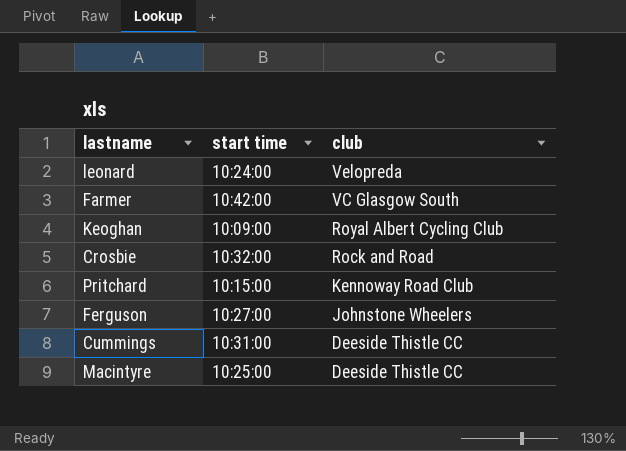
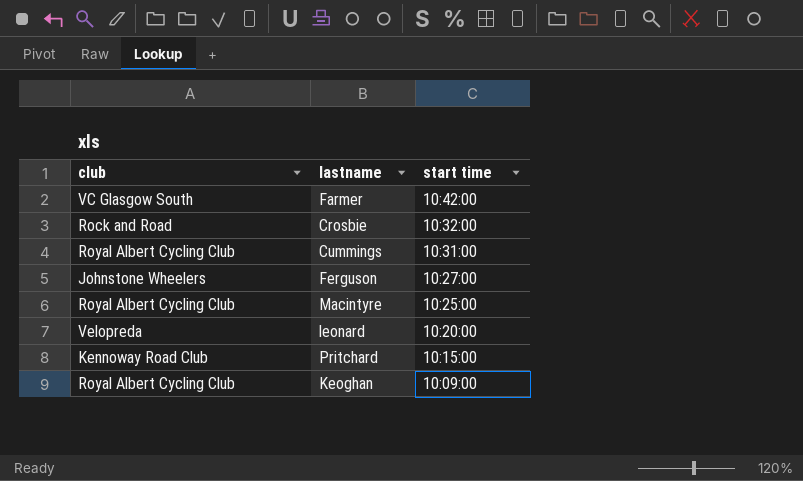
row order: club descending -> start time descending
column club | position: 3 -> 1
Cummings | club: Deeside Thistle CC -> Royal Albert Cycling Club
Macintyre | club: Deeside Thistle CC -> Royal Albert Cycling Club
leonard | start time: 10:24:00 -> 10:20:00

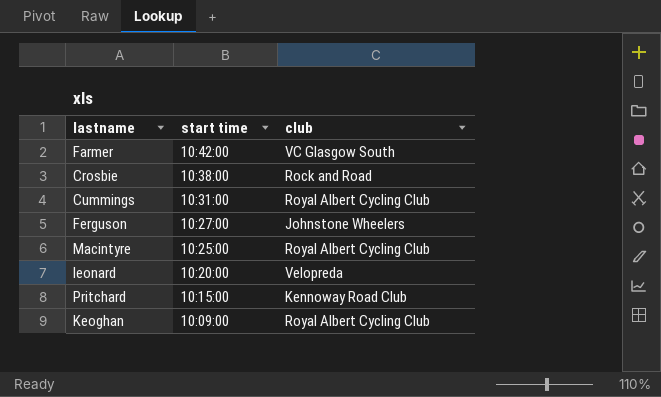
column club | position: 1 -> 3
Crosbie | start time: 10:32:00 -> 10:38:00

